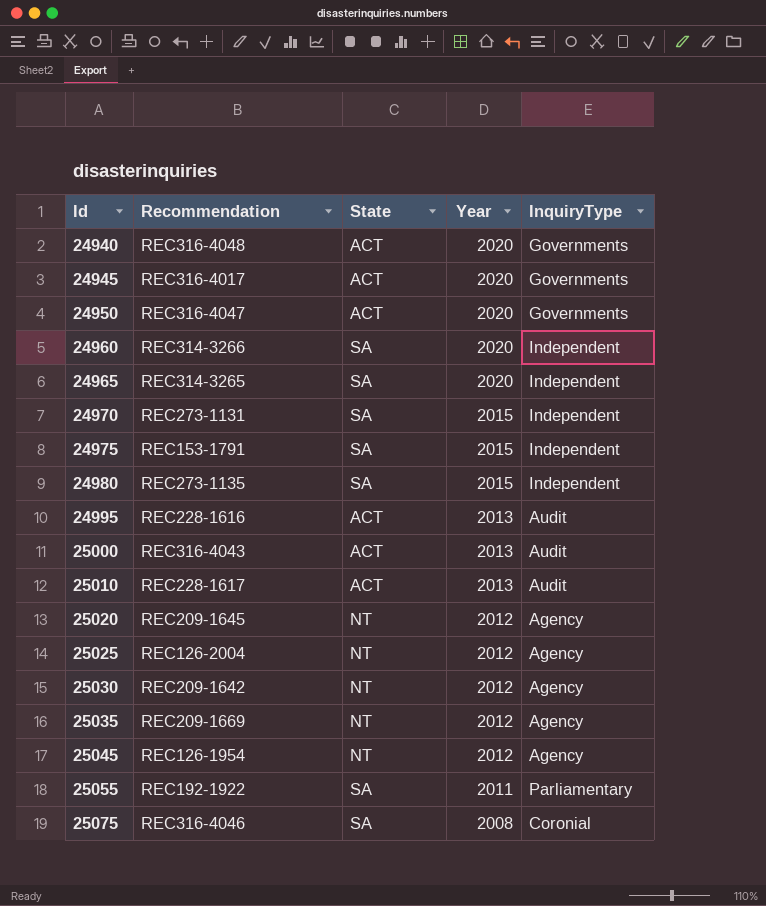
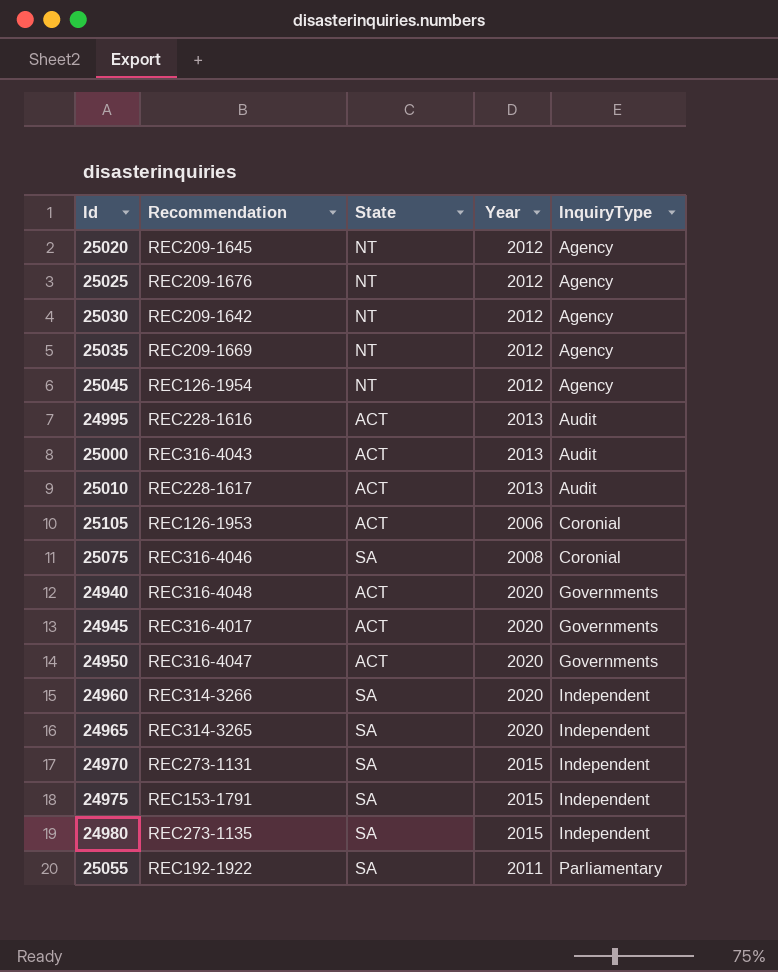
row order: Id ascending -> InquiryType ascending
25025 | Recommendation: REC126-2004 -> REC209-1676
row 25105: none -> REC126-1953 | ACT | 2006 | Coronial

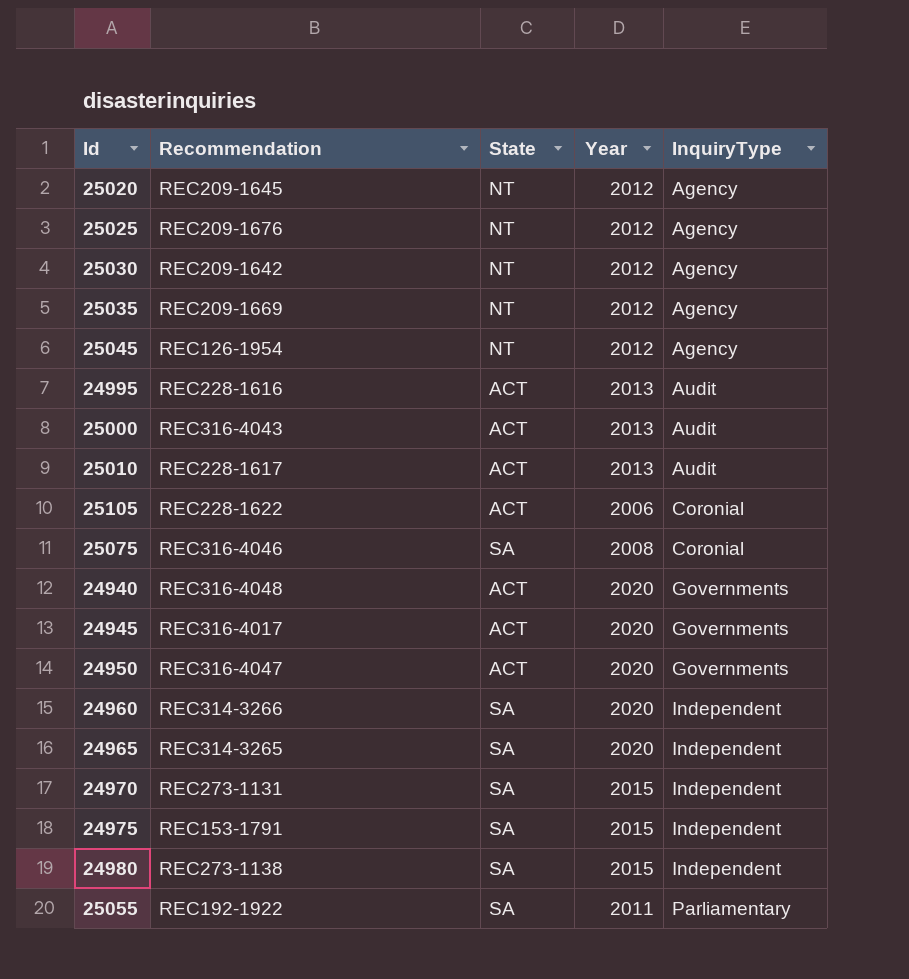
25105 | Recommendation: REC126-1953 -> REC228-1622
24980 | Recommendation: REC273-1135 -> REC273-1138

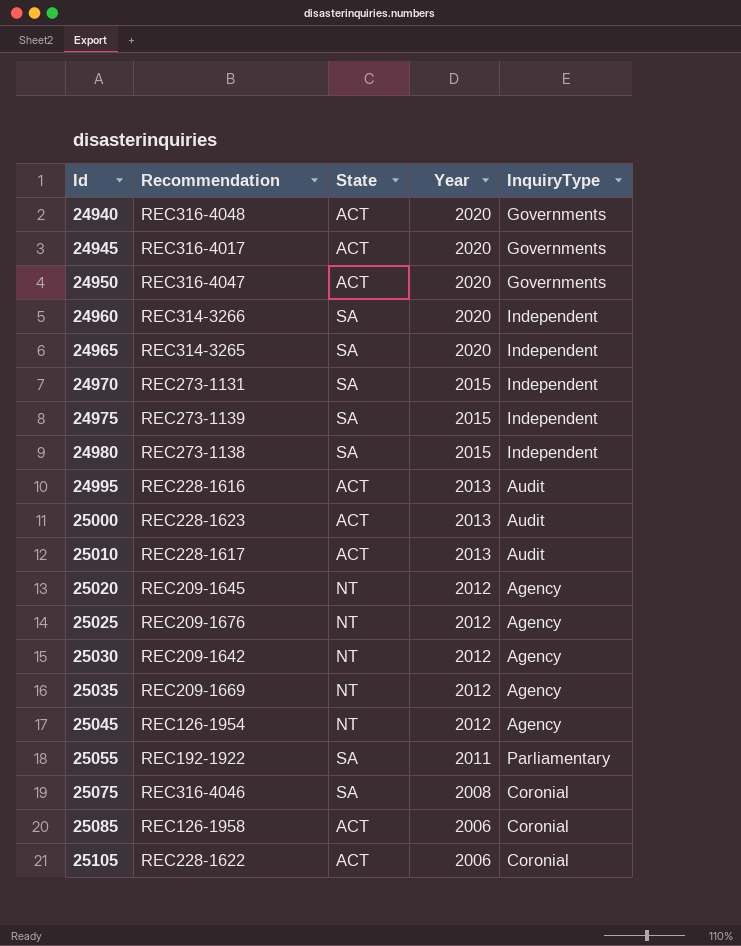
row order: InquiryType ascending -> Id ascending
24975 | Recommendation: REC153-1791 -> REC273-1139
25000 | Recommendation: REC316-4043 -> REC228-1623
row 25085: none -> REC126-1958 | ACT | 2006 | Coronial

